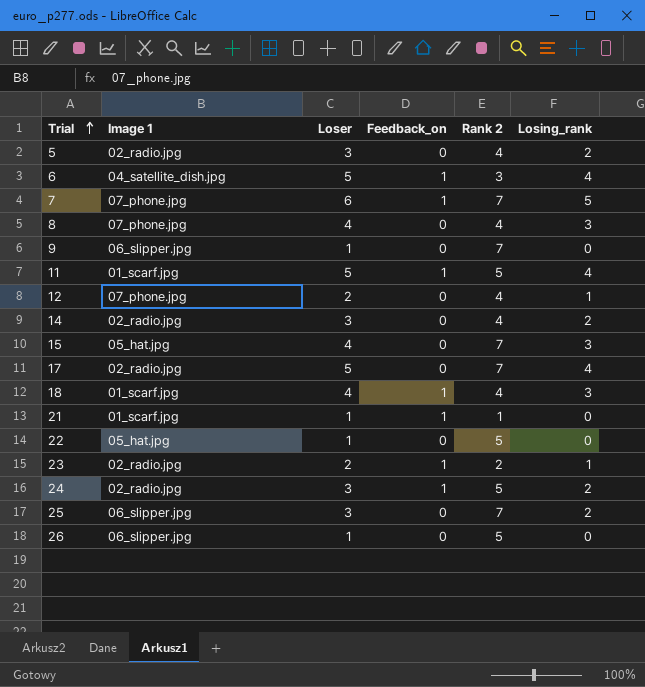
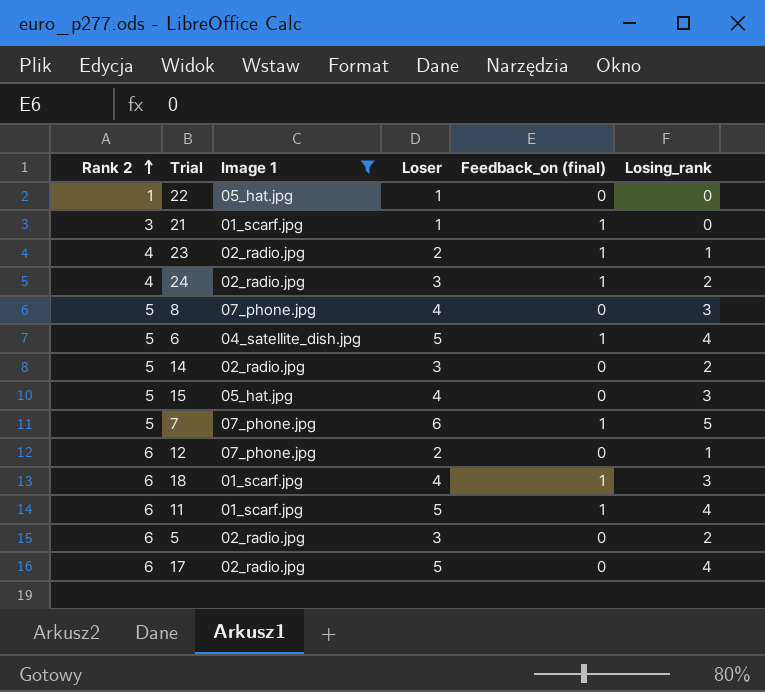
filter: none -> Image 1 != 06_slipper.jpg
row order: Trial ascending -> Rank 2 ascending
column Rank 2 | position: 5 -> 1
column name: Feedback_on -> Feedback_on (final)
22 | Rank 2: 5 -> 1
21 | Rank 2: 1 -> 3
23 | Rank 2: 2 -> 4
24 | Rank 2: 5 -> 4
8 | Rank 2: 4 -> 5
6 | Rank 2: 3 -> 5
14 | Rank 2: 4 -> 5
15 | Rank 2: 7 -> 5
7 | Rank 2: 7 -> 5
12 | Rank 2: 4 -> 6
18 | Rank 2: 4 -> 6
11 | Rank 2: 5 -> 6
5 | Rank 2: 4 -> 6
17 | Rank 2: 7 -> 6

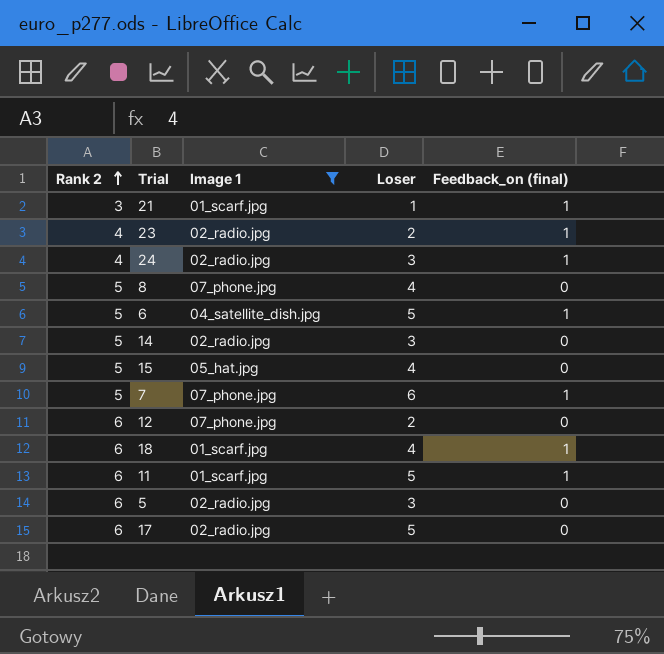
column Losing_rank | position: 6 -> none
row 22: 1 | 05_hat.jpg | 1 | 0 | 0 -> none

